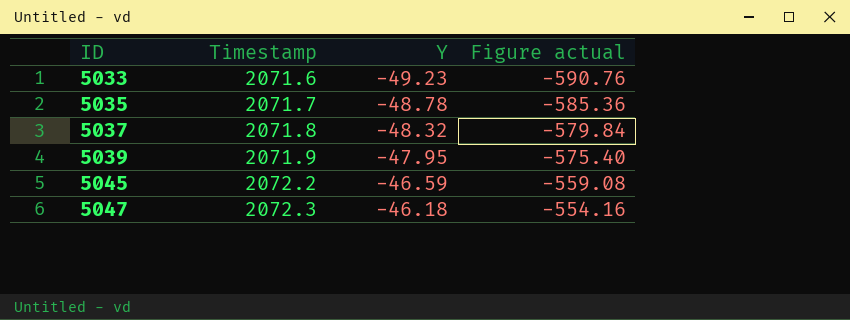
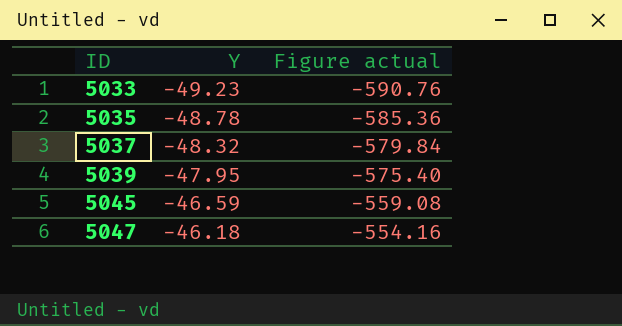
column Timestamp | position: 2 -> none

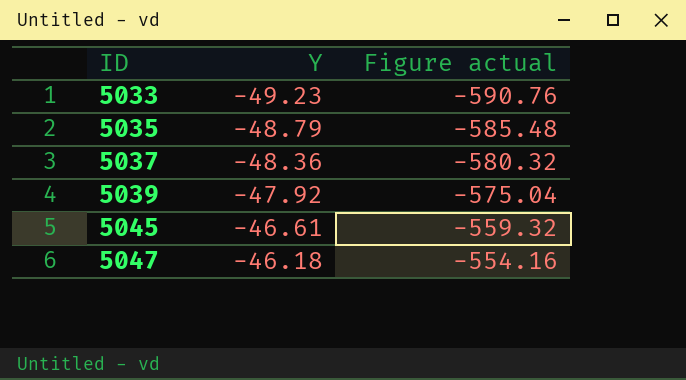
5035 | Y: -48.78 -> -48.79
5035 | Figure actual: -585.36 -> -585.48
5037 | Y: -48.32 -> -48.36
5037 | Figure actual: -579.84 -> -580.32
5039 | Y: -47.95 -> -47.92
5039 | Figure actual: -575.40 -> -575.04
5045 | Y: -46.59 -> -46.61
5045 | Figure actual: -559.08 -> -559.32

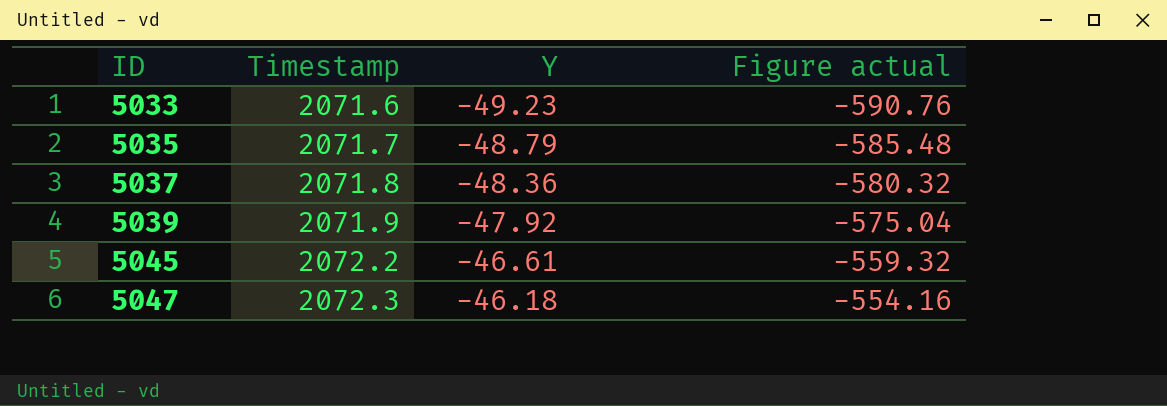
column Timestamp | position: none -> 2

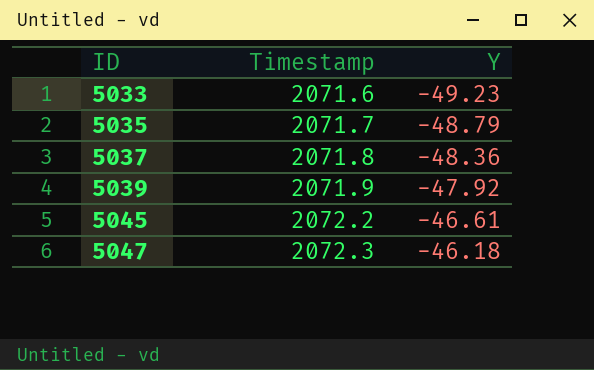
column Figure actual | formula: [Y] * 12 -> none

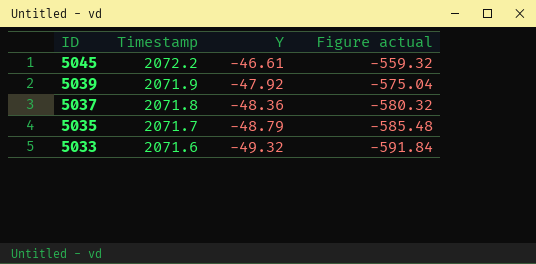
row order: ID ascending -> ID descending
column Figure actual | formula: none -> [Y] * 12
row 5047: 2072.3 | -46.18 -> none
5033 | Y: -49.23 -> -49.32

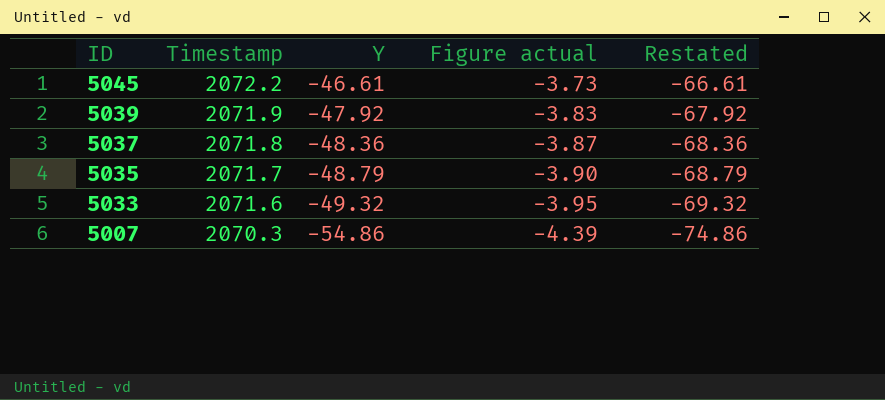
column Figure actual | formula: [Y] * 12 -> [Y] * 0.08
column Restated | formula: none -> [Y] - 20
row 5007: none -> 2070.3 | -54.86 | -4.39 | -74.86

